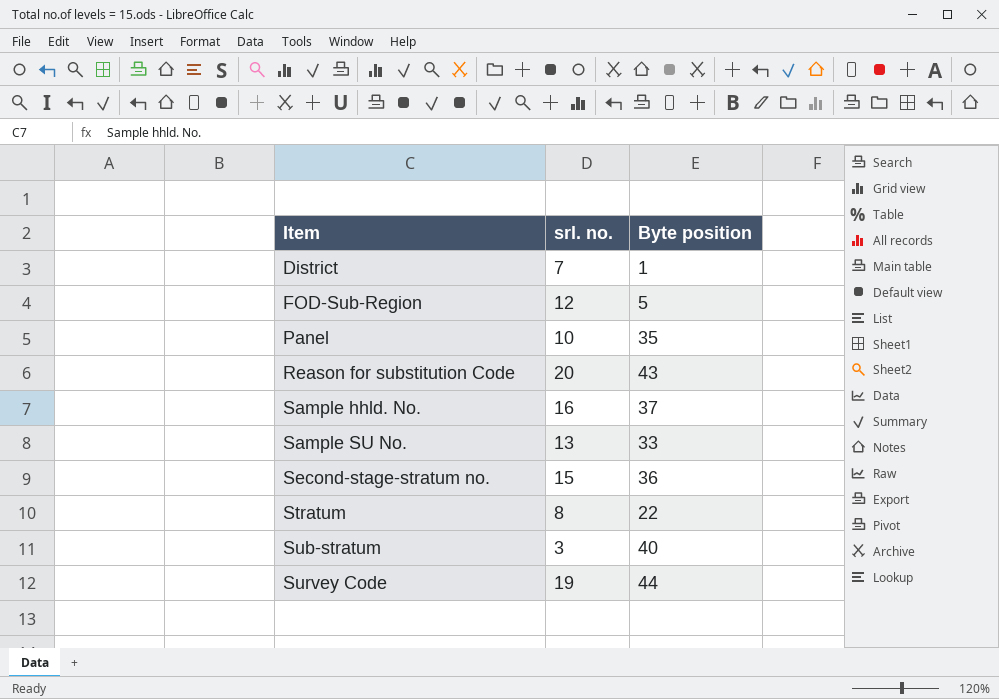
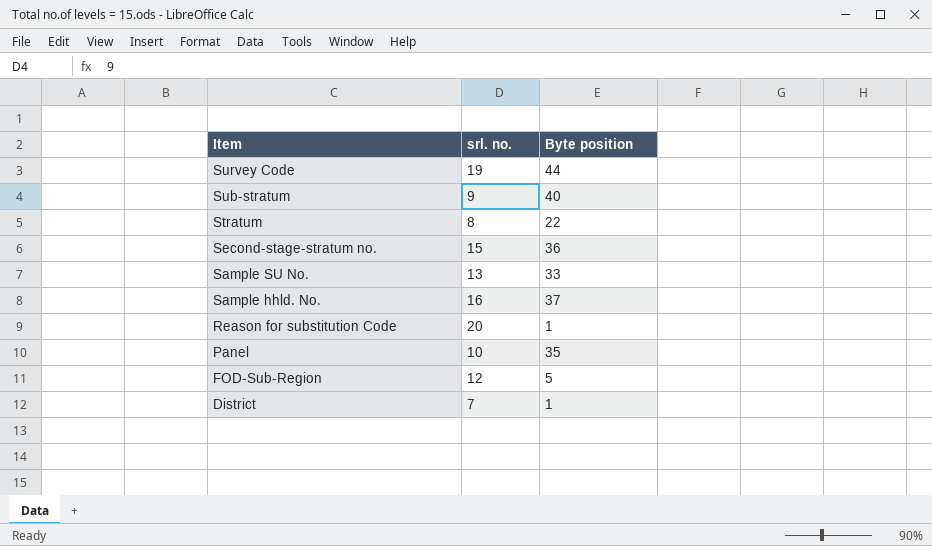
row order: Item ascending -> Item descending
Sub-stratum | srl. no.: 3 -> 9
Reason for substitution Code | Byte position: 43 -> 1

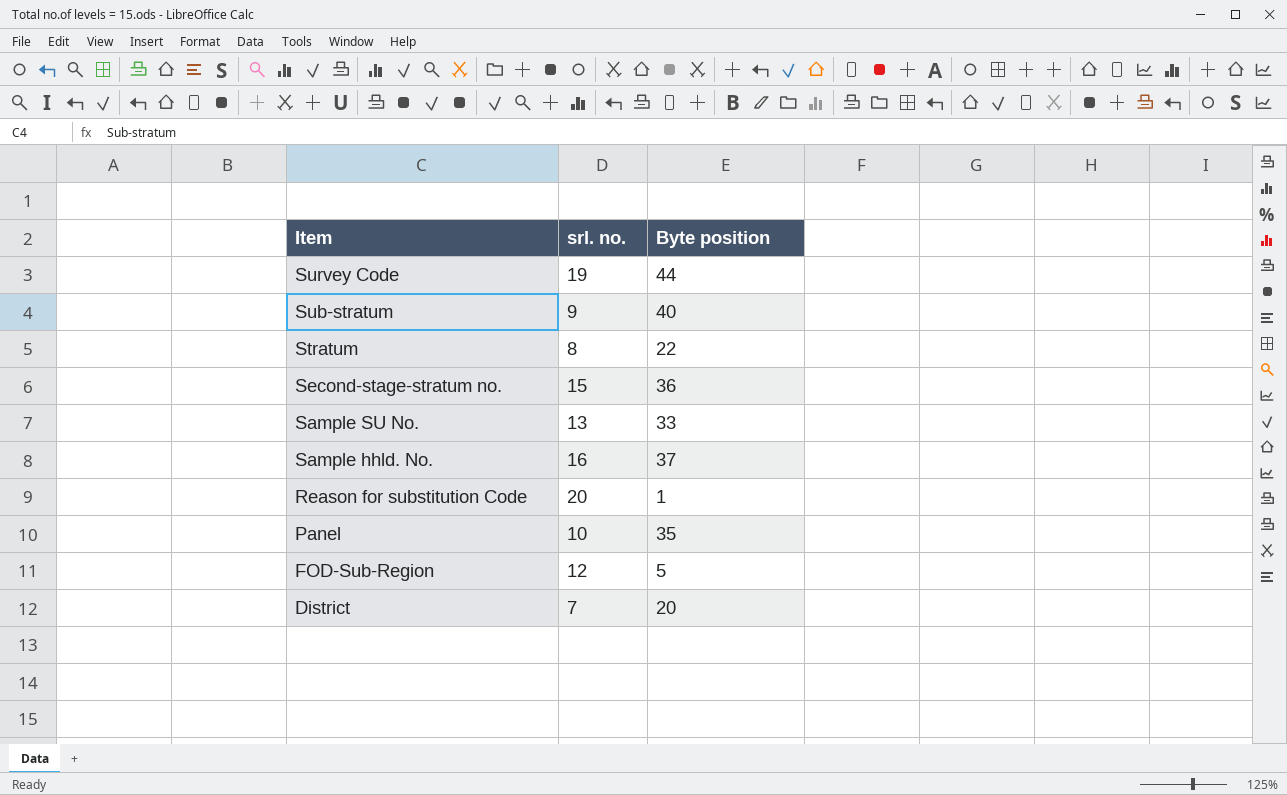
District | Byte position: 1 -> 20

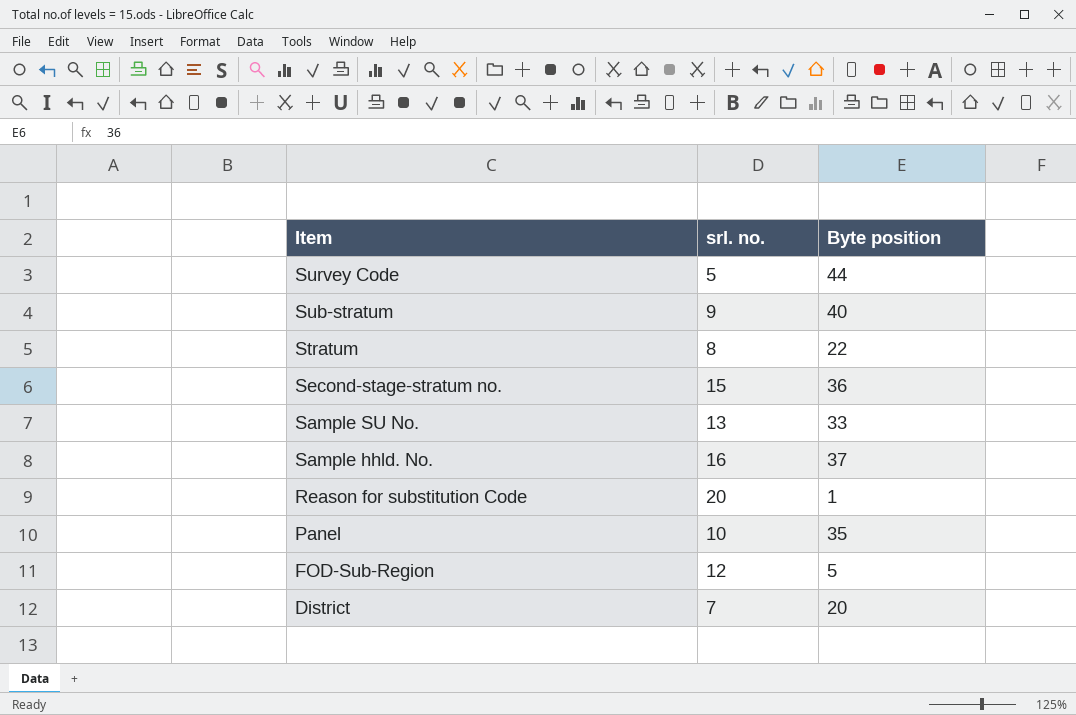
Survey Code | srl. no.: 19 -> 5

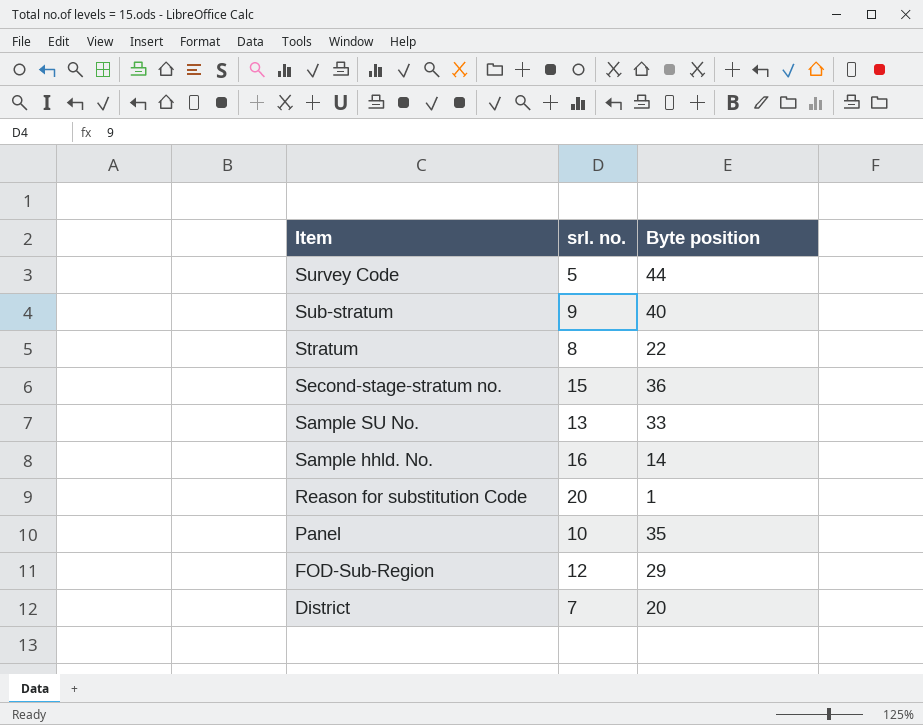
Sample hhld. No. | Byte position: 37 -> 14
FOD-Sub-Region | Byte position: 5 -> 29

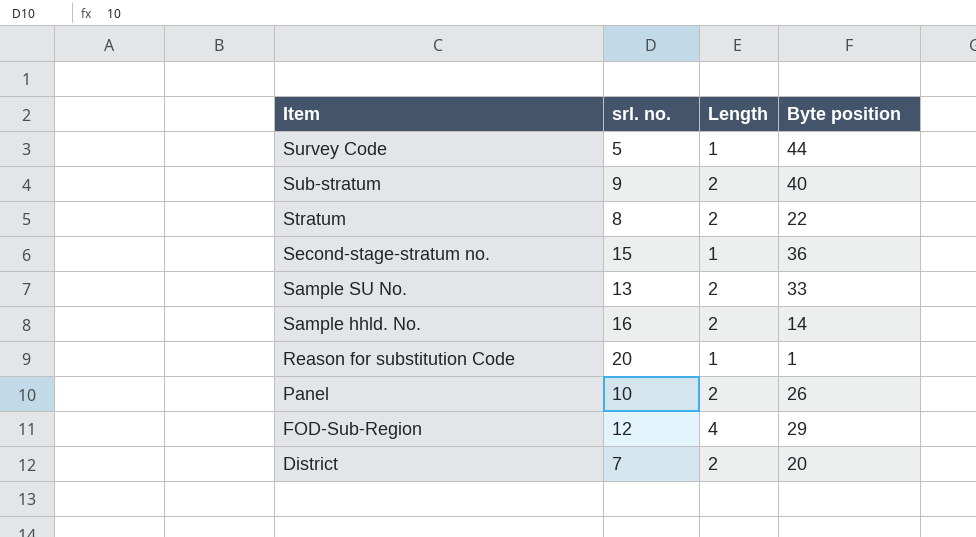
column Length | position: none -> 3
Panel | Byte position: 35 -> 26

